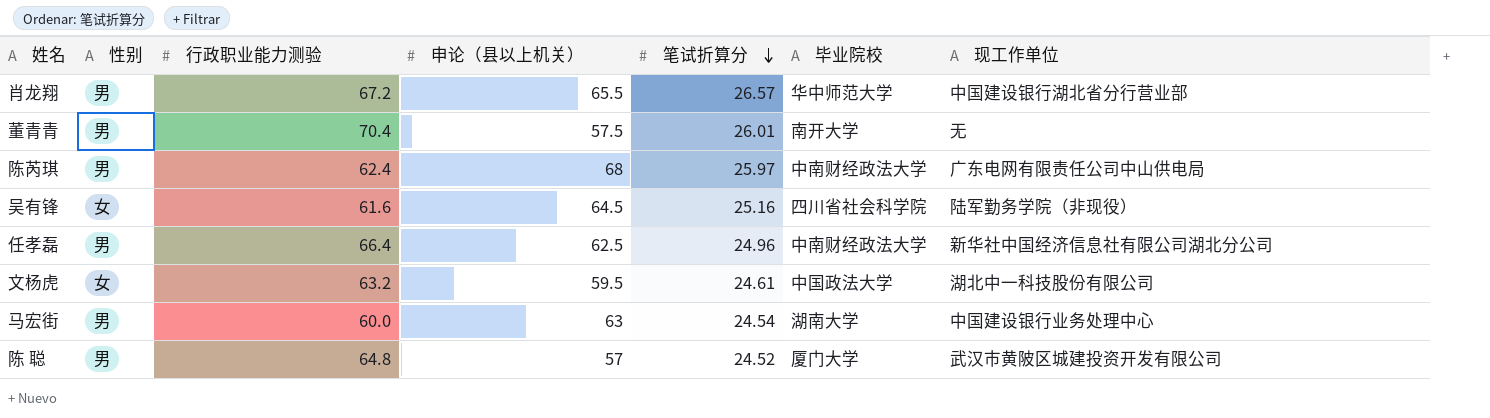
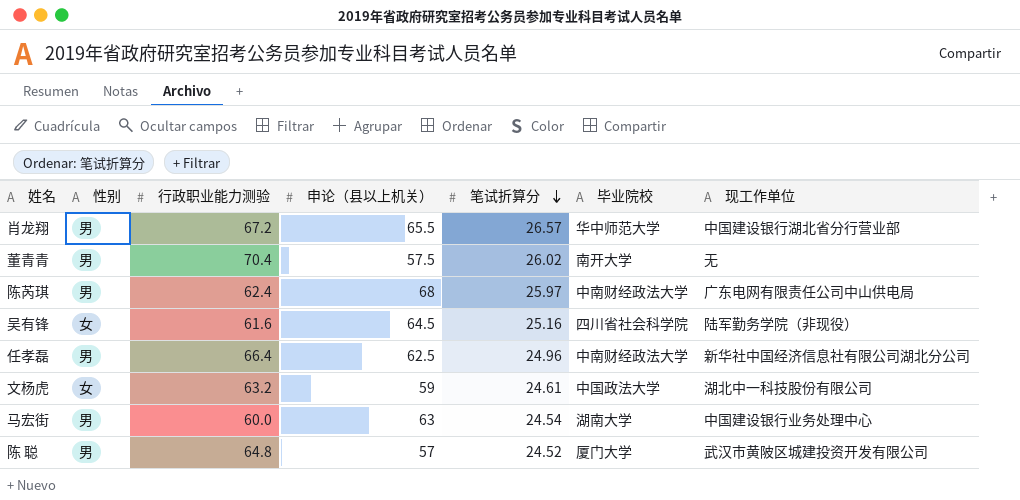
董青青 | 笔试折算分: 26.01 -> 26.02
文杨虎 | 申论（县以上机关）: 59.5 -> 59

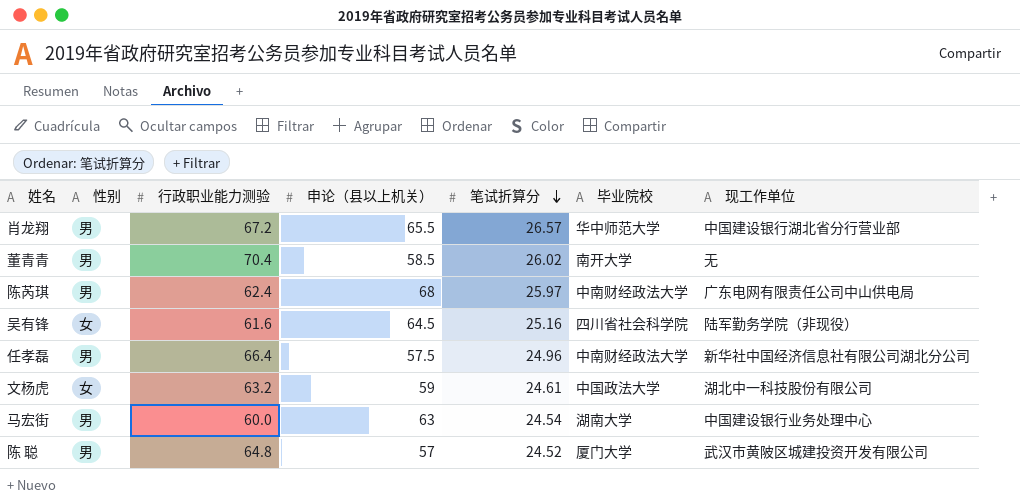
董青青 | 申论（县以上机关）: 57.5 -> 58.5
任孝磊 | 申论（县以上机关）: 62.5 -> 57.5

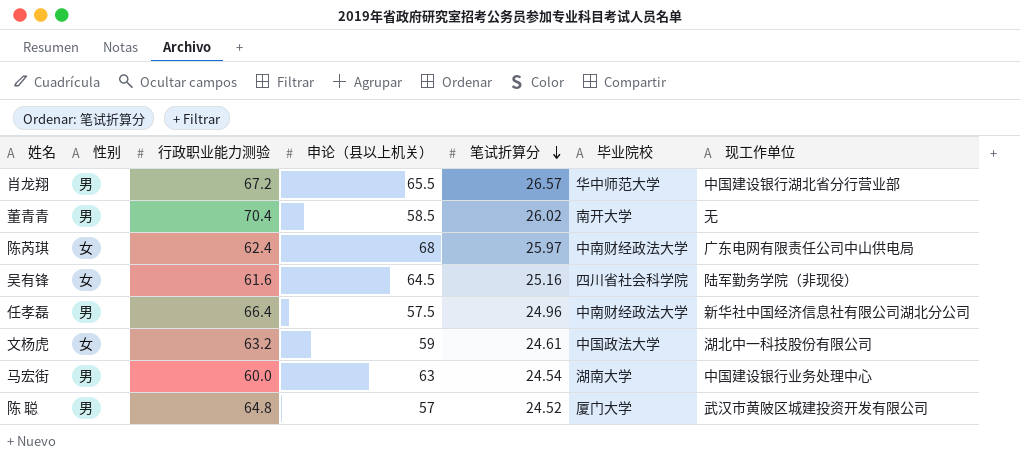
陈芮琪 | 性别: 男 -> 女

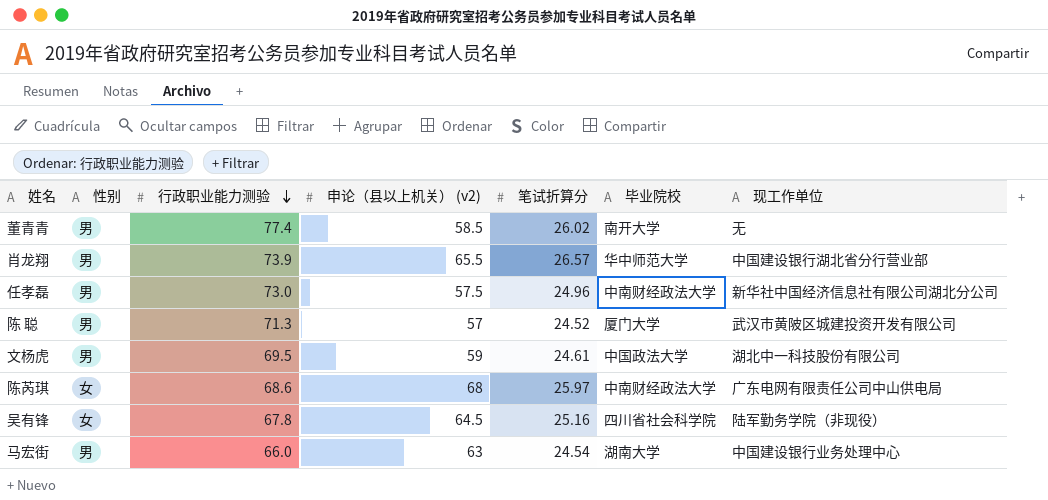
row order: 笔试折算分 descending -> 行政职业能力测验 descending
column name: 申论（县以上机关） -> 申论（县以上机关） (v2)
董青青 | 行政职业能力测验: 70.4 -> 77.4
肖龙翔 | 行政职业能力测验: 67.2 -> 73.9
任孝磊 | 行政职业能力测验: 66.4 -> 73.0
陈 聪 | 行政职业能力测验: 64.8 -> 71.3
文杨虎 | 性别: 女 -> 男
文杨虎 | 行政职业能力测验: 63.2 -> 69.5
陈芮琪 | 行政职业能力测验: 62.4 -> 68.6
吴有锋 | 行政职业能力测验: 61.6 -> 67.8
马宏街 | 行政职业能力测验: 60.0 -> 66.0

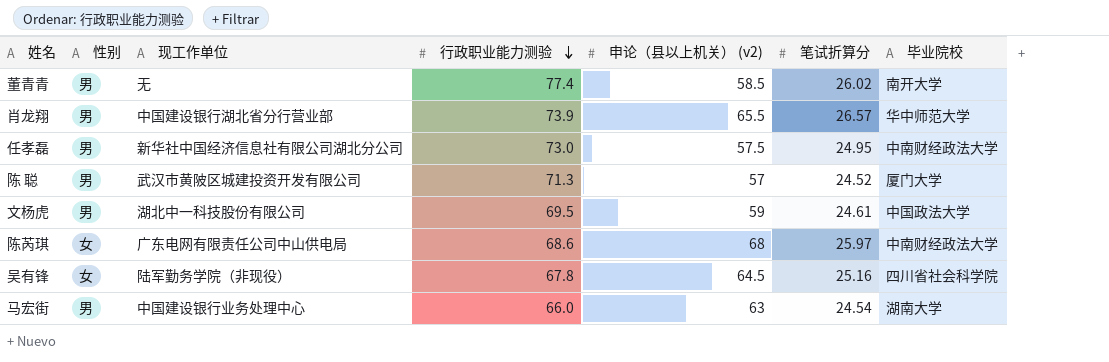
column 现工作单位 | position: 7 -> 3
任孝磊 | 笔试折算分: 24.96 -> 24.95

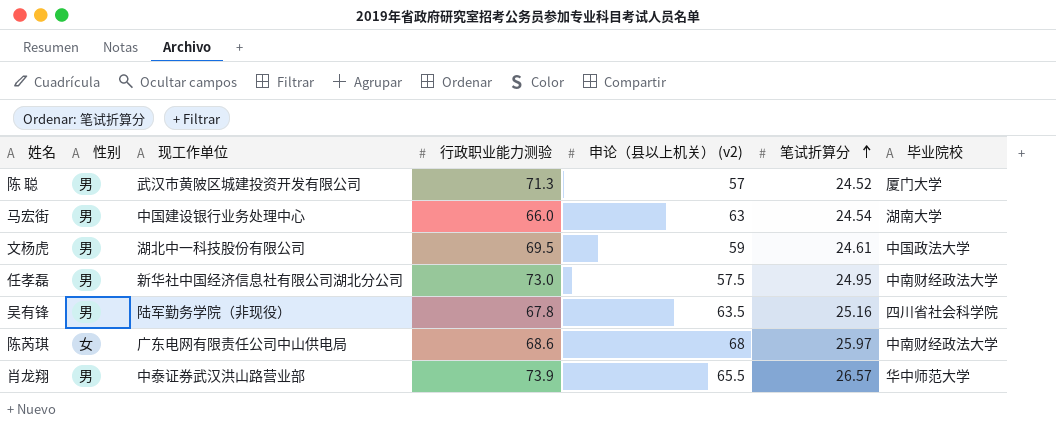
row order: 行政职业能力测验 descending -> 笔试折算分 ascending
row 董青青: 男 | 无 | 77.4 | 58.5 | 26.02 | 南开大学 -> none
吴有锋 | 性别: 女 -> 男
吴有锋 | 申论（县以上机关） (v2): 64.5 -> 63.5
肖龙翔 | 现工作单位: 中国建设银行湖北省分行营业部 -> 中泰证券武汉洪山路营业部

